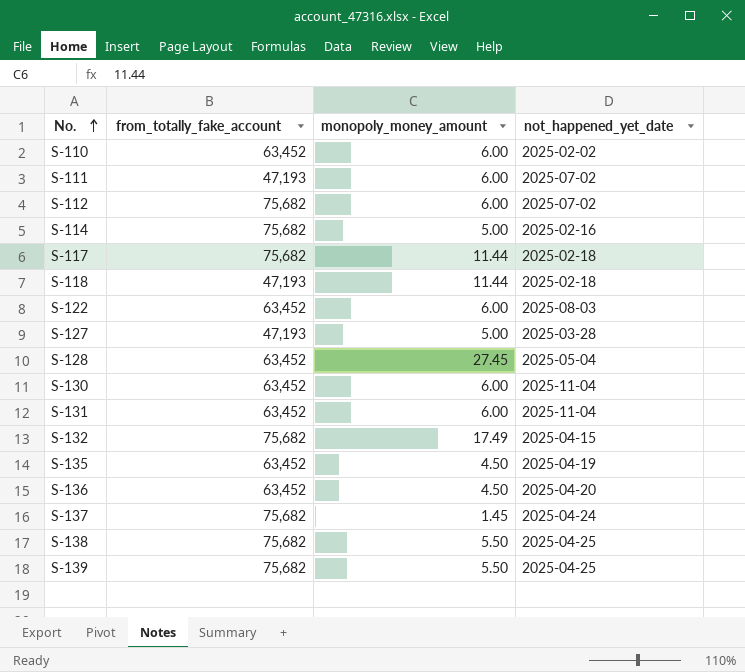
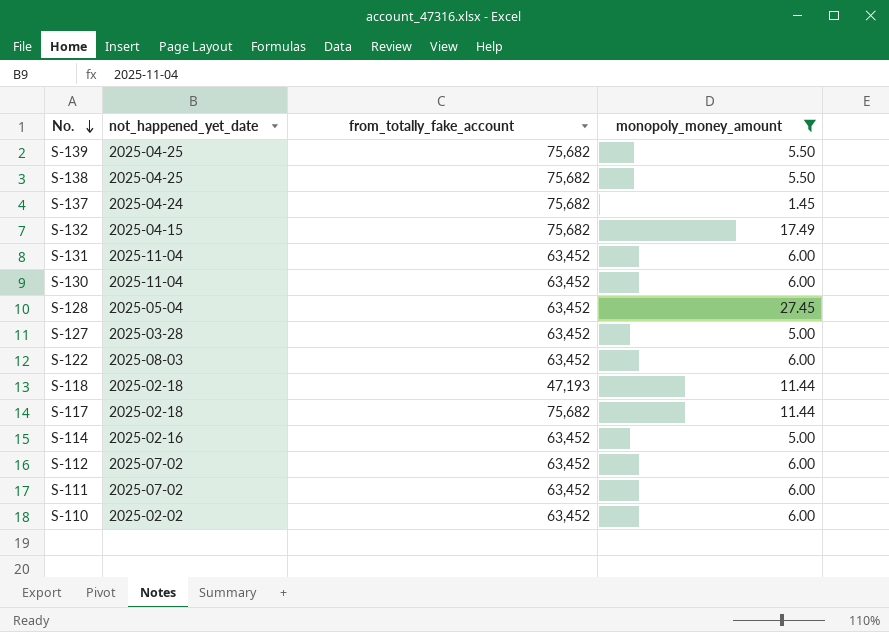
filter: none -> monopoly_money_amount != 4.50
row order: No. ascending -> No. descending
column not_happened_yet_date | position: 4 -> 2
S-127 | from_totally_fake_account: 47,193 -> 63,452
S-114 | from_totally_fake_account: 75,682 -> 63,452
S-112 | from_totally_fake_account: 75,682 -> 63,452
S-111 | from_totally_fake_account: 47,193 -> 63,452

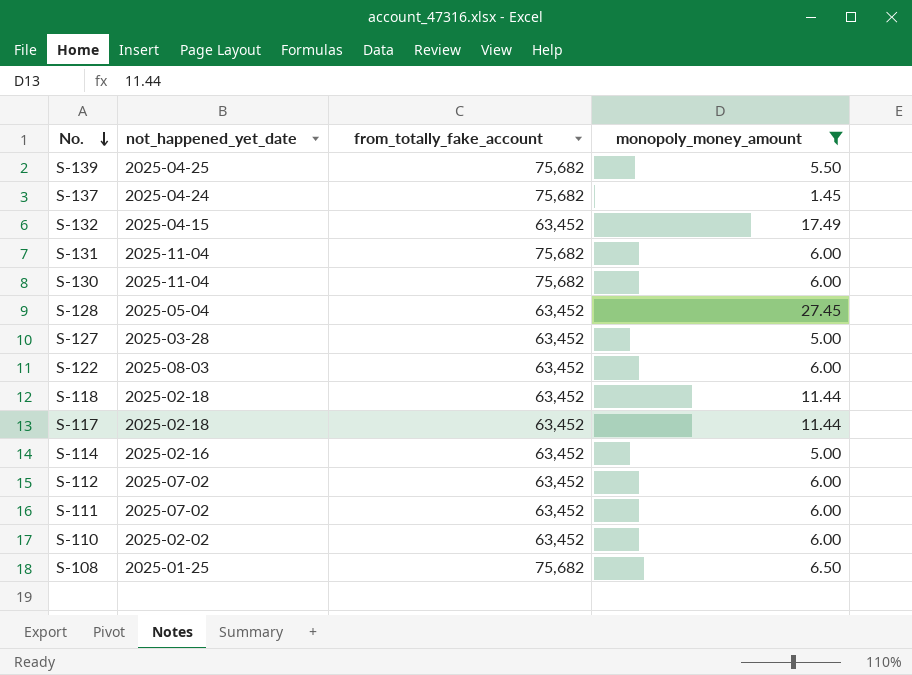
row S-138: 2025-04-25 | 75,682 | 5.50 -> none
S-132 | from_totally_fake_account: 75,682 -> 63,452
S-131 | from_totally_fake_account: 63,452 -> 75,682
S-130 | from_totally_fake_account: 63,452 -> 75,682
S-118 | from_totally_fake_account: 47,193 -> 63,452
S-117 | from_totally_fake_account: 75,682 -> 63,452
row S-108: none -> 2025-01-25 | 75,682 | 6.50

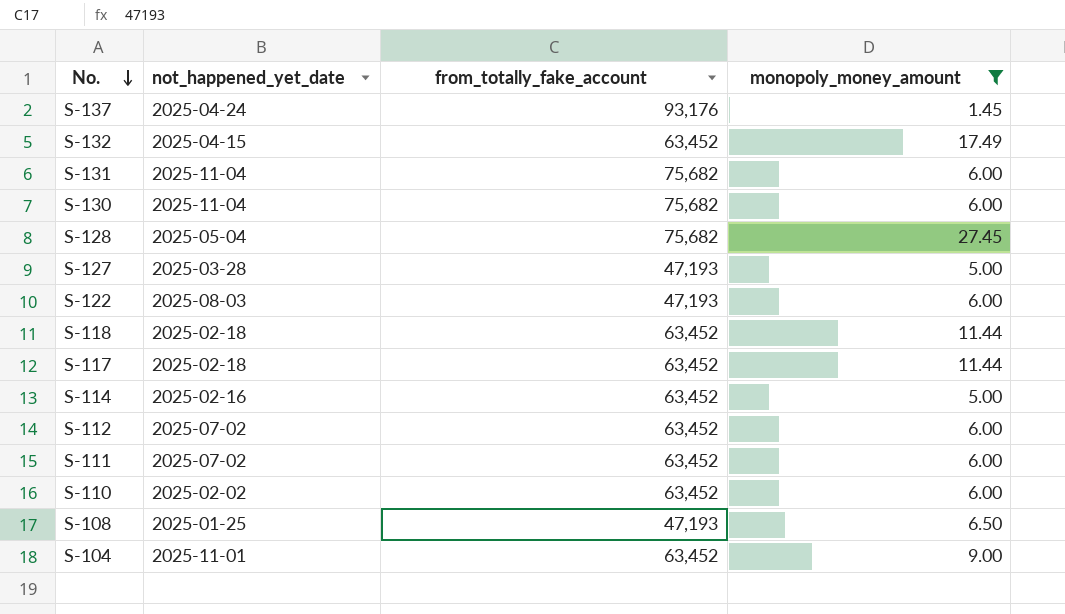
row S-139: 2025-04-25 | 75,682 | 5.50 -> none
S-137 | from_totally_fake_account: 75,682 -> 93,176
S-128 | from_totally_fake_account: 63,452 -> 75,682
S-127 | from_totally_fake_account: 63,452 -> 47,193
S-122 | from_totally_fake_account: 63,452 -> 47,193
S-108 | from_totally_fake_account: 75,682 -> 47,193
row S-104: none -> 2025-11-01 | 63,452 | 9.00

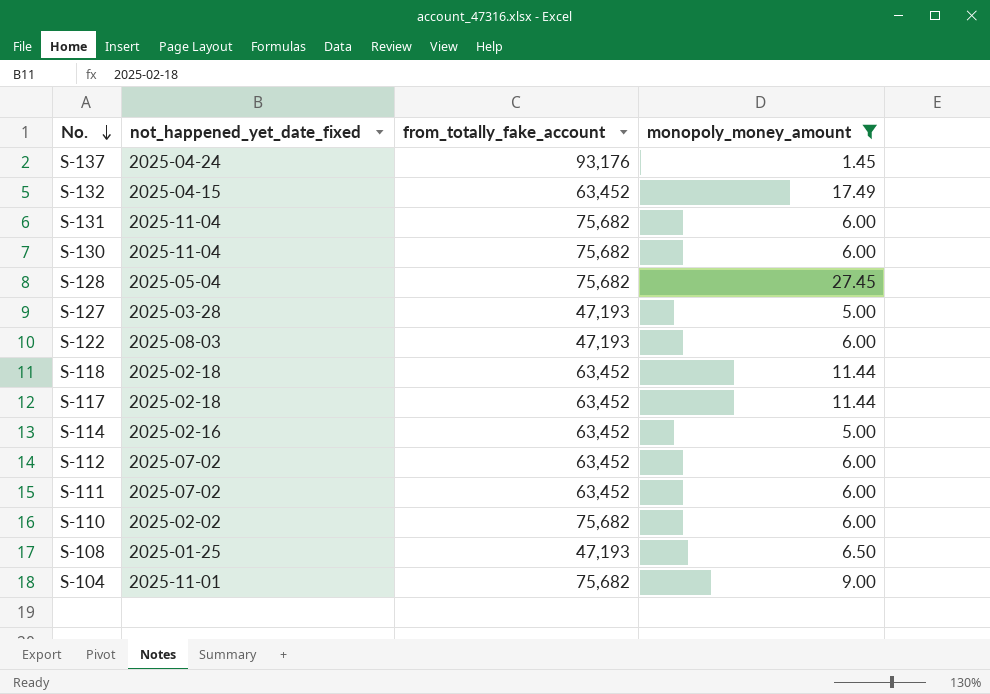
column name: not_happened_yet_date -> not_happened_yet_date_fixed
S-110 | from_totally_fake_account: 63,452 -> 75,682
S-104 | from_totally_fake_account: 63,452 -> 75,682

